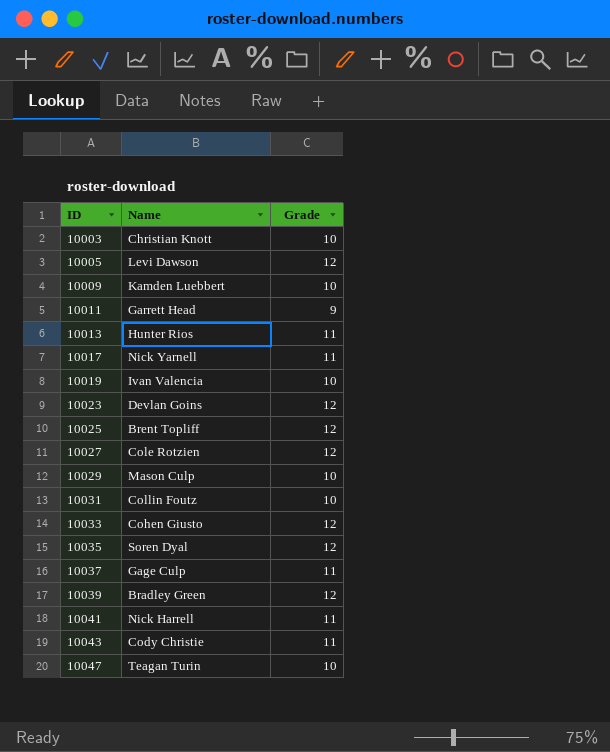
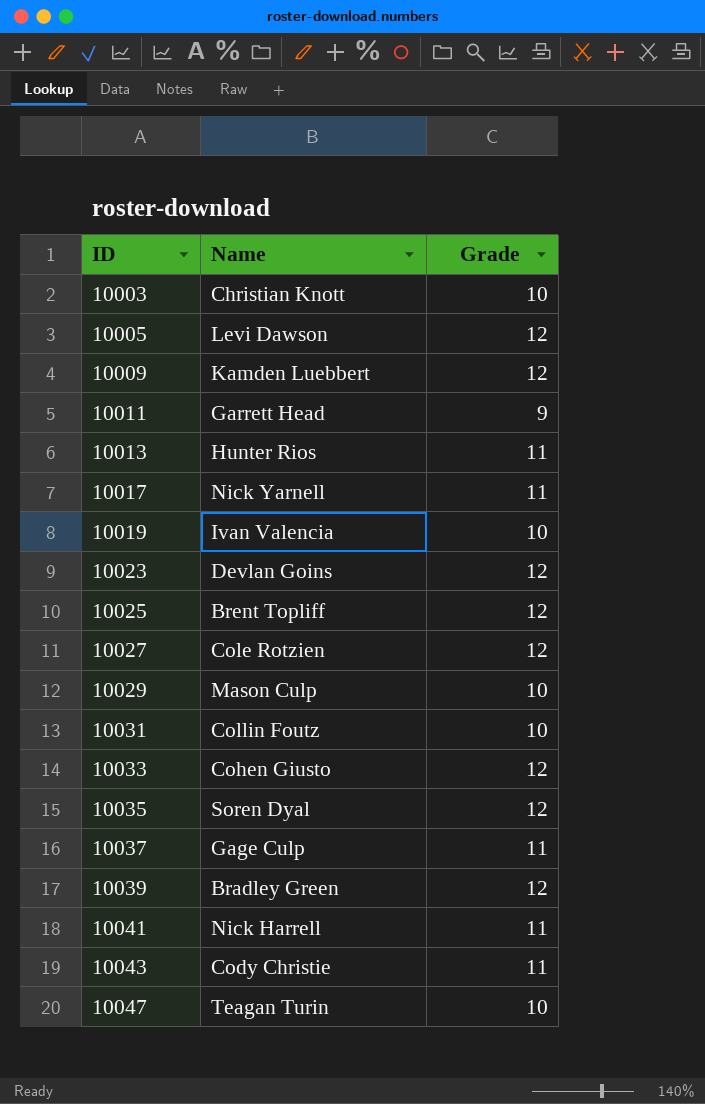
10009 | Grade: 10 -> 12

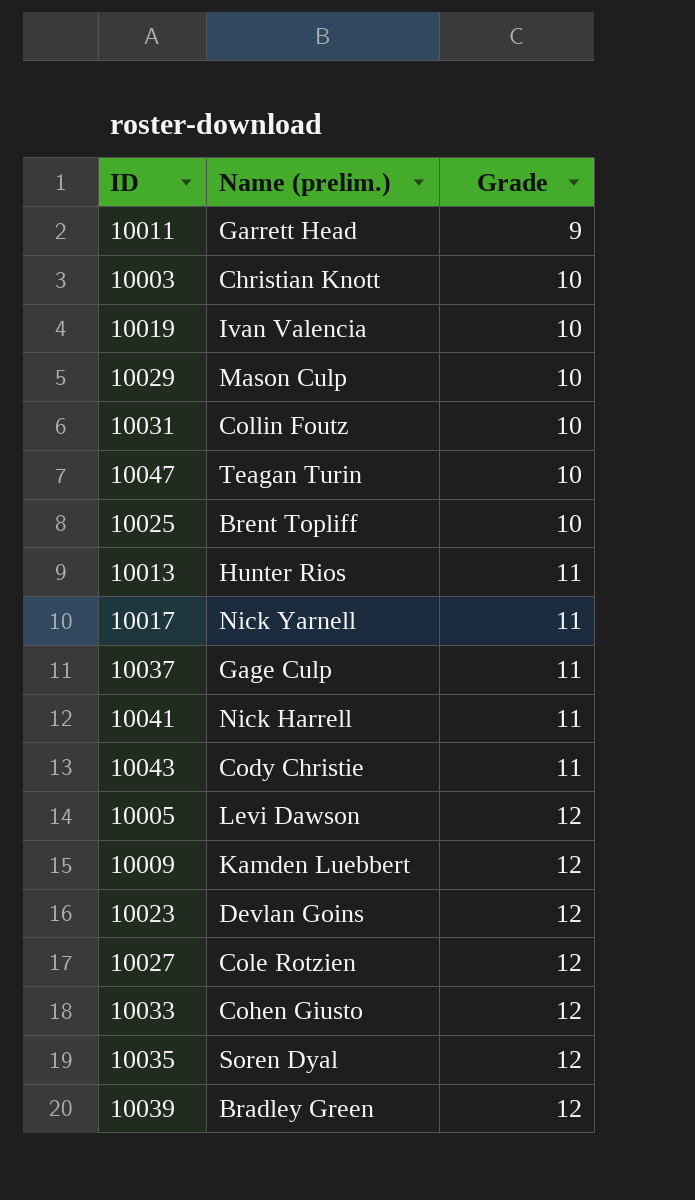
row order: ID ascending -> Grade ascending
column name: Name -> Name (prelim.)
10025 | Grade: 12 -> 10

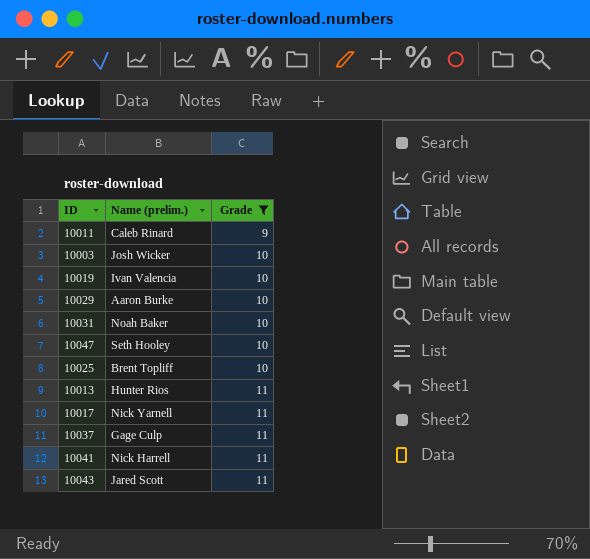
filter: none -> Grade != 12
10011 | Name (prelim.): Garrett Head -> Caleb Rinard
10003 | Name (prelim.): Christian Knott -> Josh Wicker
10029 | Name (prelim.): Mason Culp -> Aaron Burke
10031 | Name (prelim.): Collin Foutz -> Noah Baker
10047 | Name (prelim.): Teagan Turin -> Seth Hooley
10043 | Name (prelim.): Cody Christie -> Jared Scott

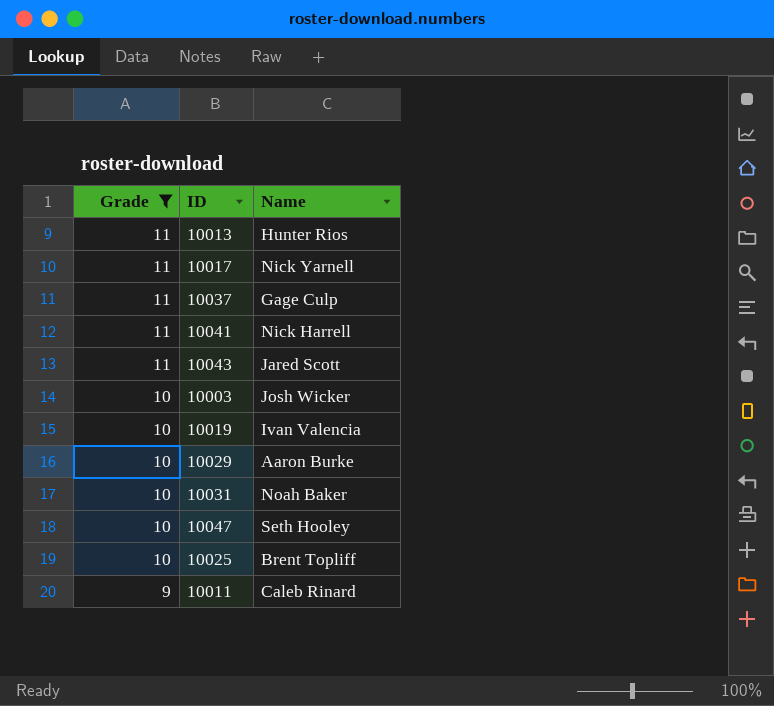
row order: Grade ascending -> Grade descending
column Grade | position: 3 -> 1
column name: Name (prelim.) -> Name

